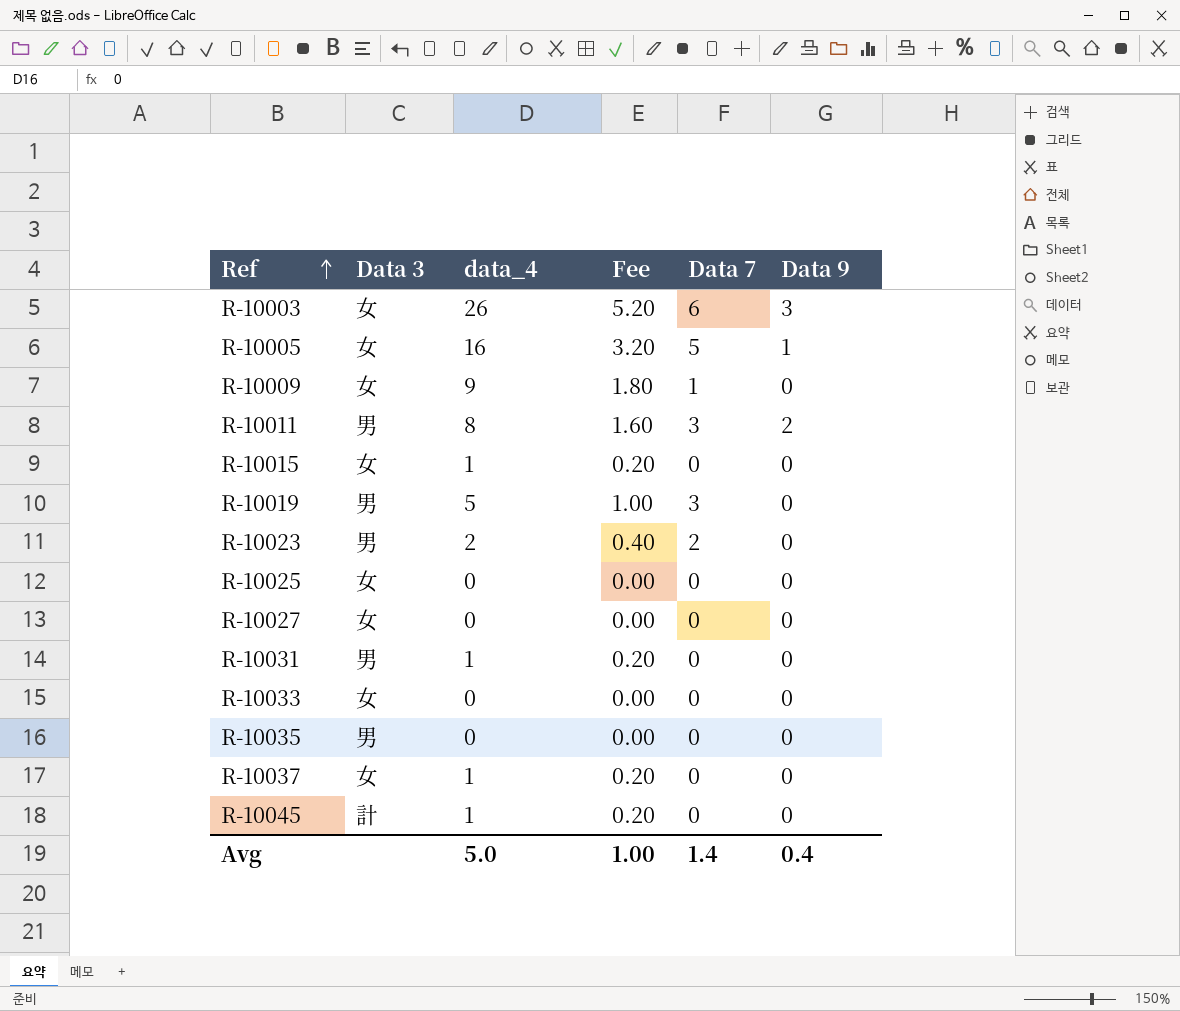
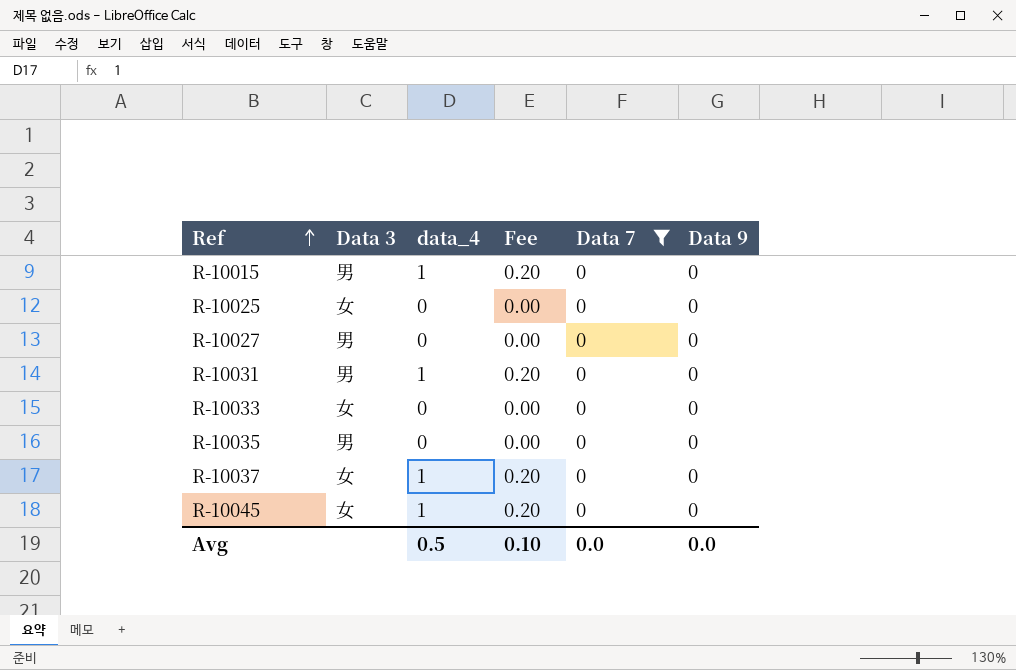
filter: none -> Data 7 = 0
R-10015 | Data 3: 女 -> 男
R-10027 | Data 3: 女 -> 男
R-10045 | Data 3: 計 -> 女
Avg | data_4: 5.0 -> 0.5
Avg | Fee: 1.00 -> 0.10
Avg | Data 7: 1.4 -> 0.0
Avg | Data 9: 0.4 -> 0.0

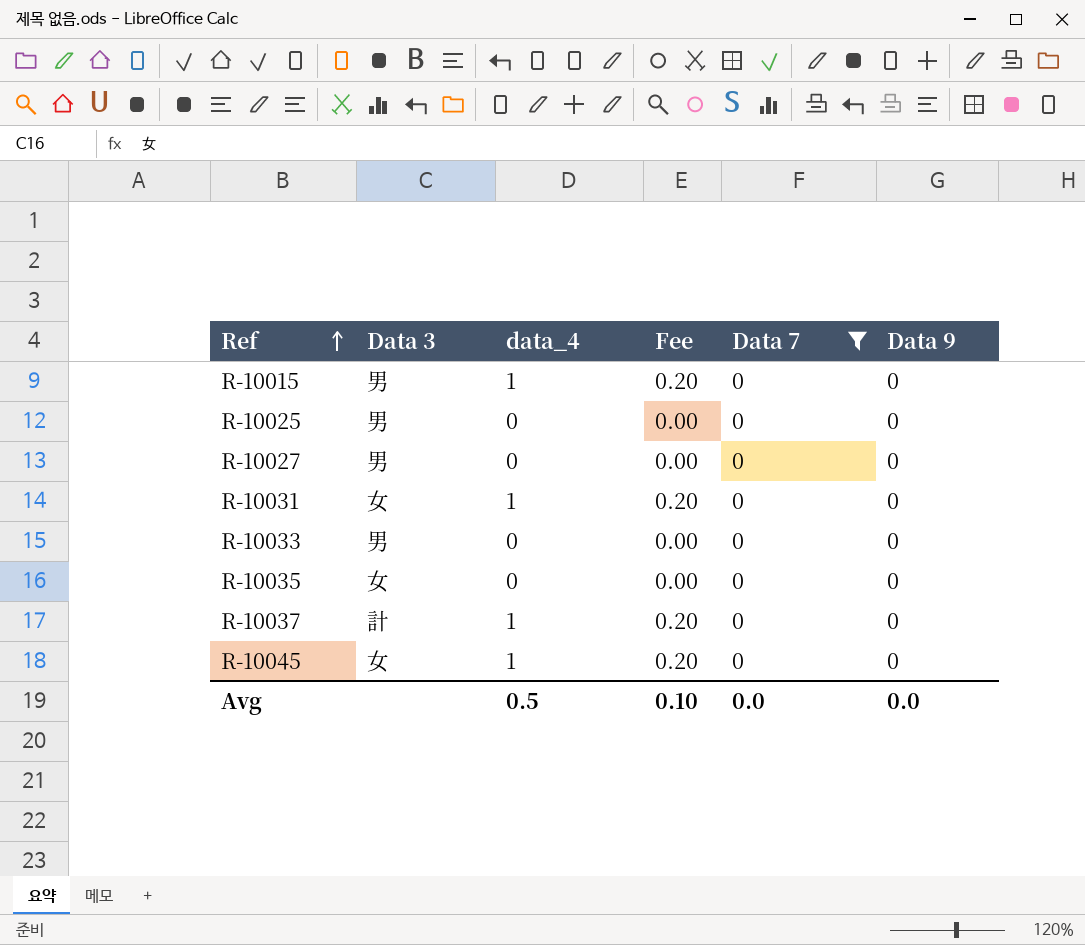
R-10025 | Data 3: 女 -> 男
R-10031 | Data 3: 男 -> 女
R-10033 | Data 3: 女 -> 男
R-10035 | Data 3: 男 -> 女
R-10037 | Data 3: 女 -> 計

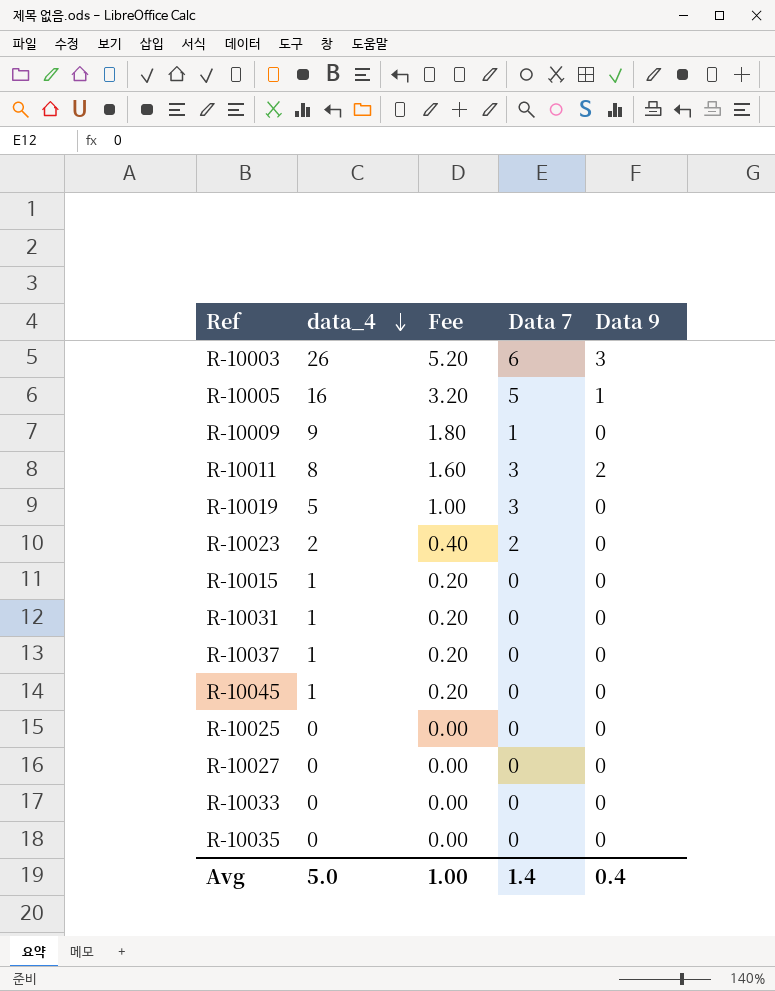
filter: Data 7 = 0 -> none
row order: Ref ascending -> data_4 descending
column Data 3 | position: 2 -> none
Avg | data_4: 0.5 -> 5.0
Avg | Fee: 0.10 -> 1.00
Avg | Data 7: 0.0 -> 1.4
Avg | Data 9: 0.0 -> 0.4

